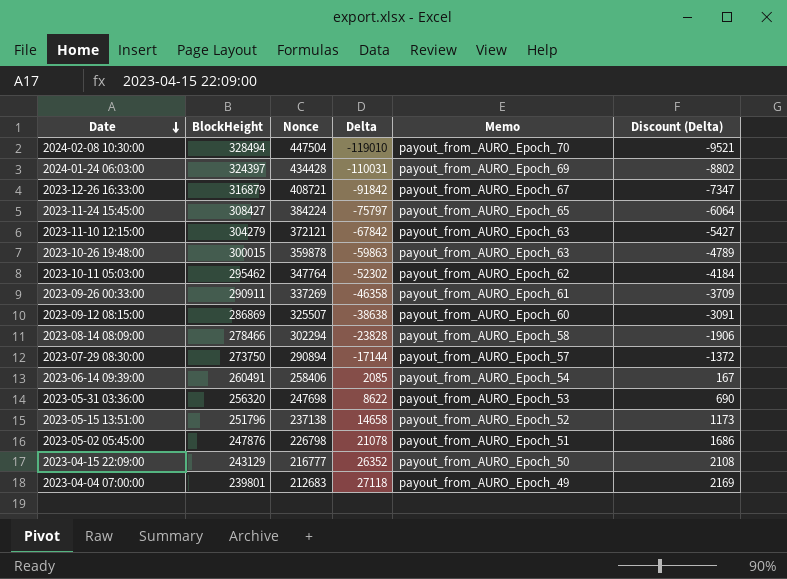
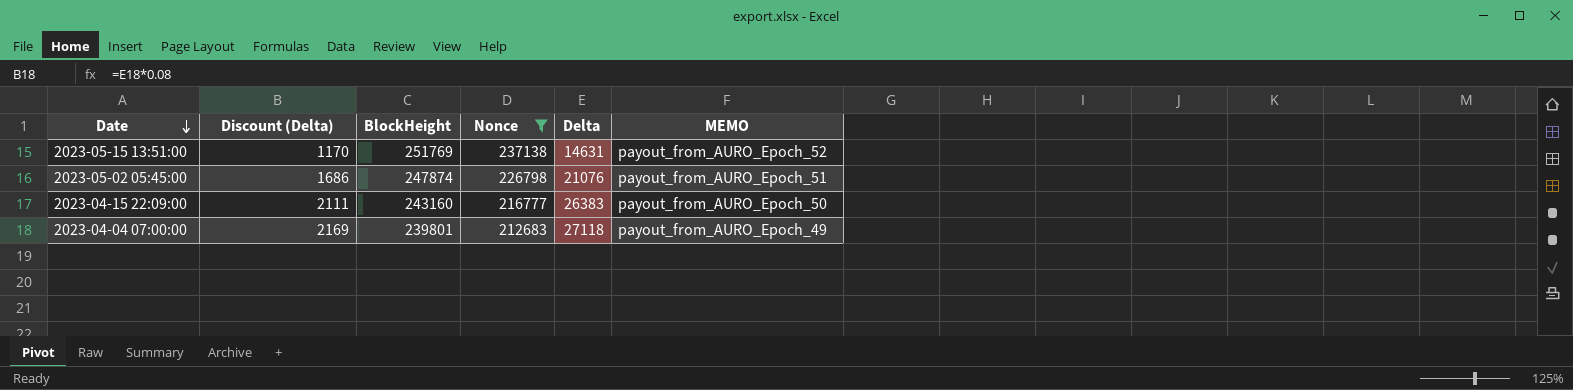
filter: none -> Nonce <= 237138
column Discount (Delta) | position: 6 -> 2
column name: Memo -> MEMO
2023-05-15 13:51:00 | Discount (Delta): 1173 -> 1170
2023-05-15 13:51:00 | BlockHeight: 251796 -> 251769
2023-05-15 13:51:00 | Delta: 14658 -> 14631
2023-05-02 05:45:00 | BlockHeight: 247876 -> 247874
2023-05-02 05:45:00 | Delta: 21078 -> 21076
2023-04-15 22:09:00 | Discount (Delta): 2108 -> 2111
2023-04-15 22:09:00 | BlockHeight: 243129 -> 243160
2023-04-15 22:09:00 | Delta: 26352 -> 26383

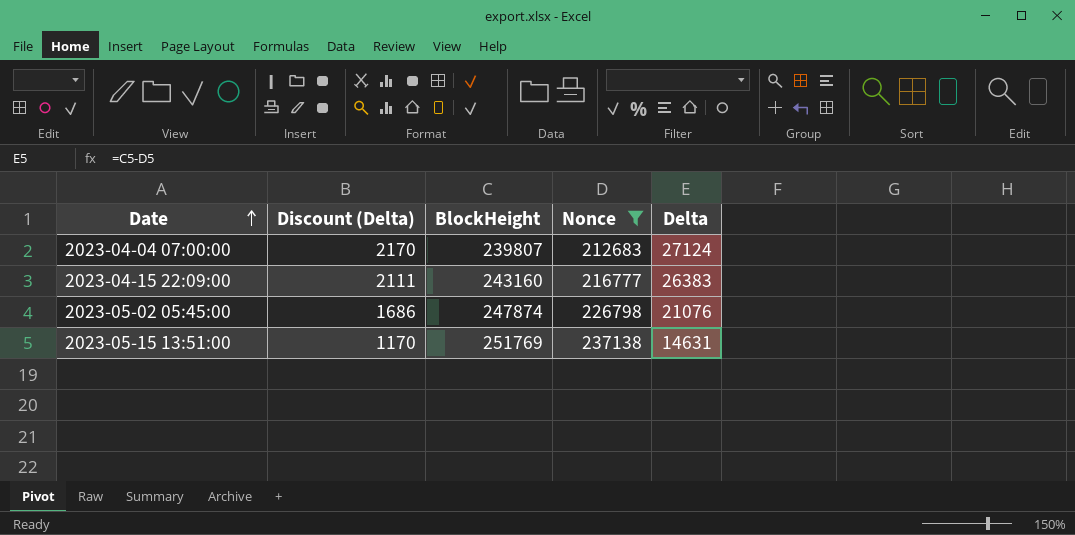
row order: Date descending -> Date ascending
column MEMO | position: 6 -> none
2023-04-04 07:00:00 | Discount (Delta): 2169 -> 2170
2023-04-04 07:00:00 | BlockHeight: 239801 -> 239807
2023-04-04 07:00:00 | Delta: 27118 -> 27124

